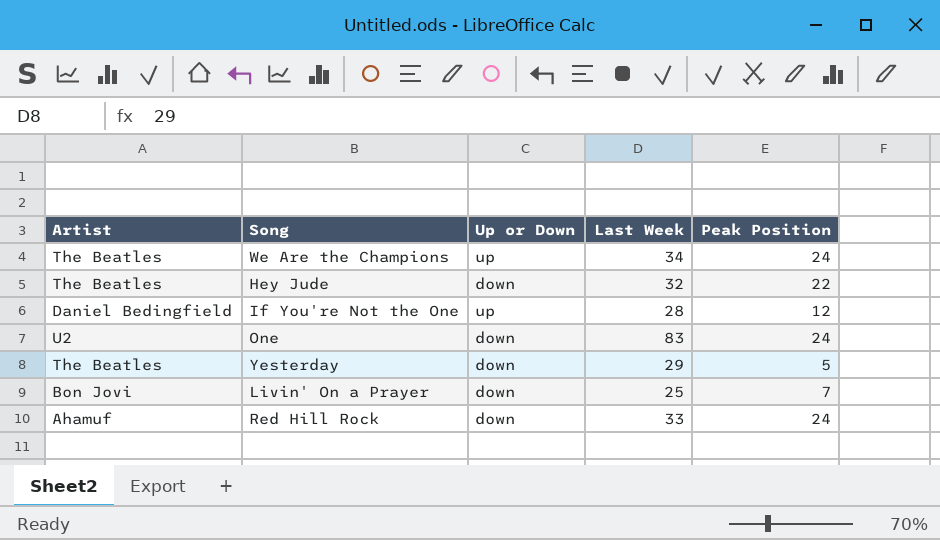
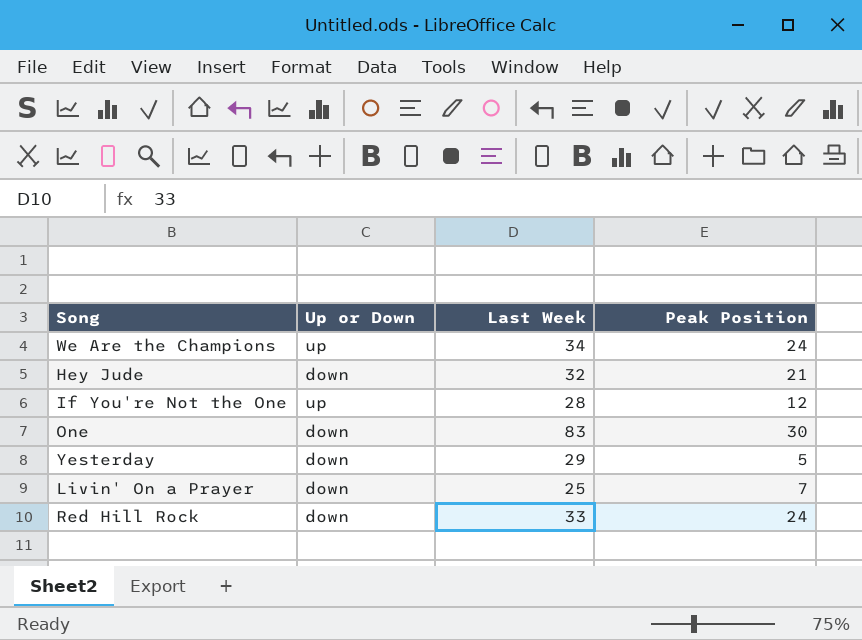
column Artist | position: 1 -> none
Hey Jude | Peak Position: 22 -> 21
One | Peak Position: 24 -> 30

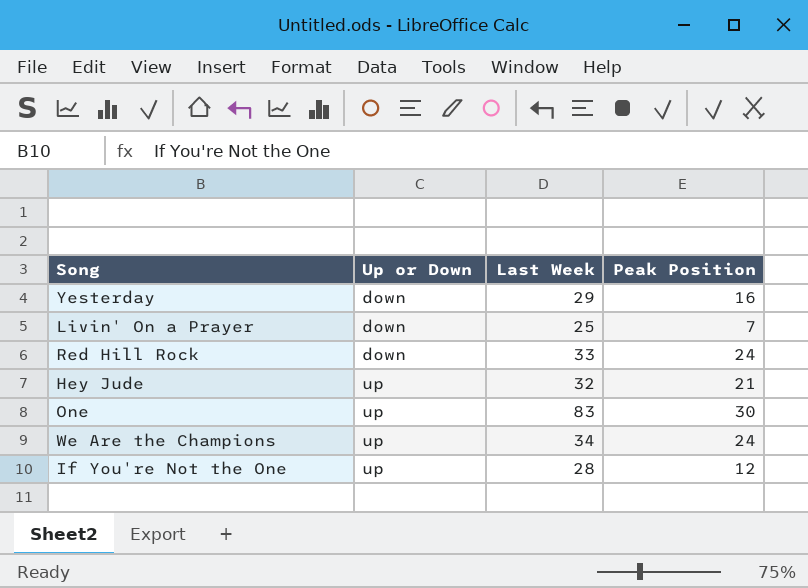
row order: none -> Up or Down ascending
Yesterday | Peak Position: 5 -> 16
Hey Jude | Up or Down: down -> up
One | Up or Down: down -> up

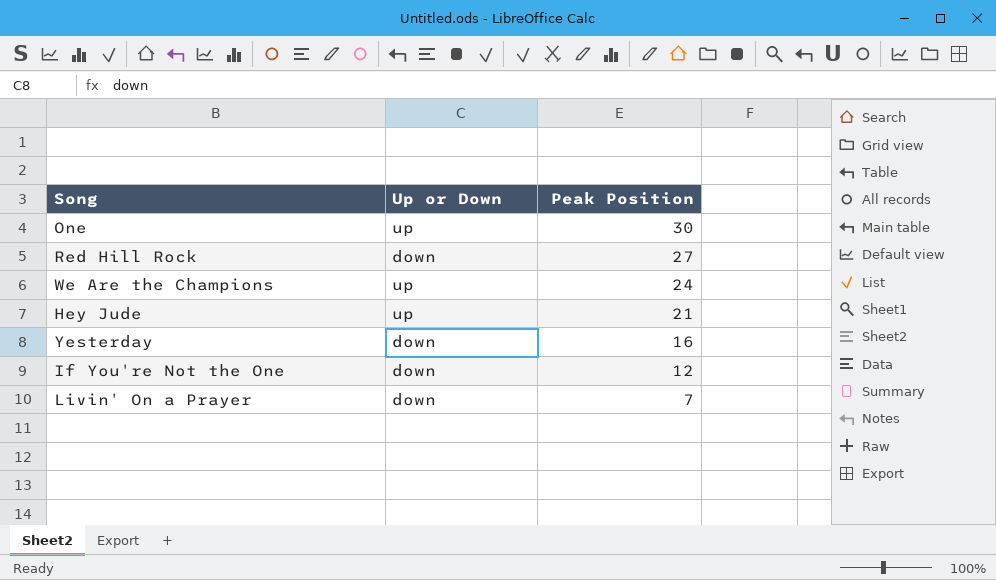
row order: Up or Down ascending -> Peak Position descending
column Last Week | position: 3 -> none
Red Hill Rock | Peak Position: 24 -> 27
If You're Not the One | Up or Down: up -> down

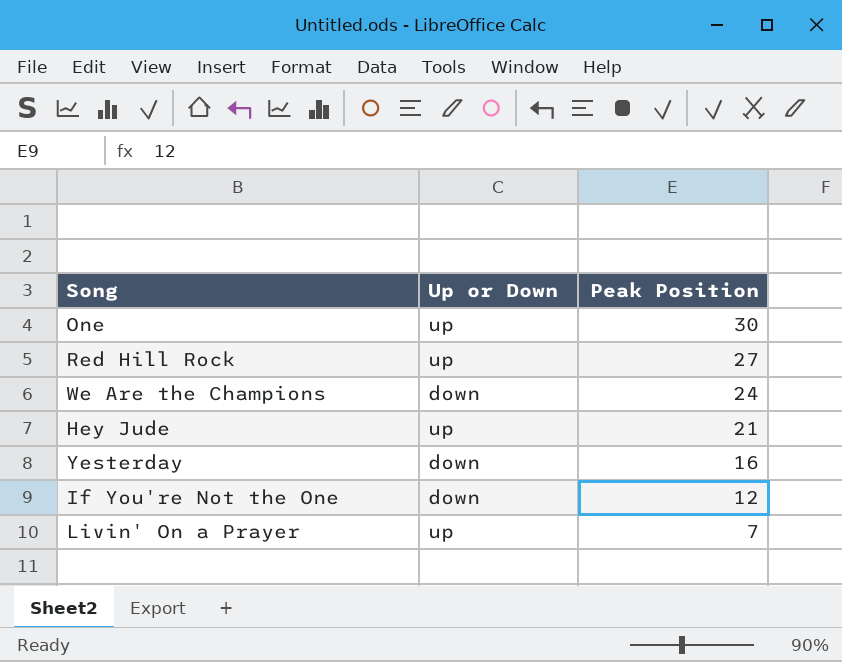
Red Hill Rock | Up or Down: down -> up
We Are the Champions | Up or Down: up -> down
Livin' On a Prayer | Up or Down: down -> up

